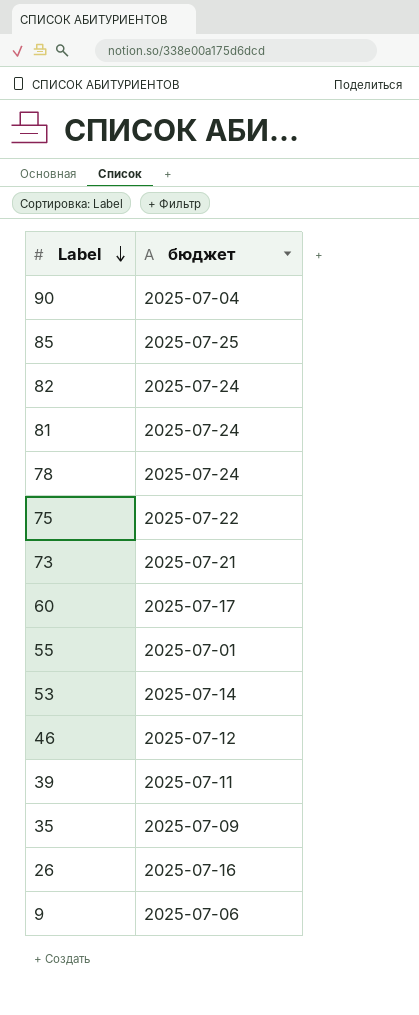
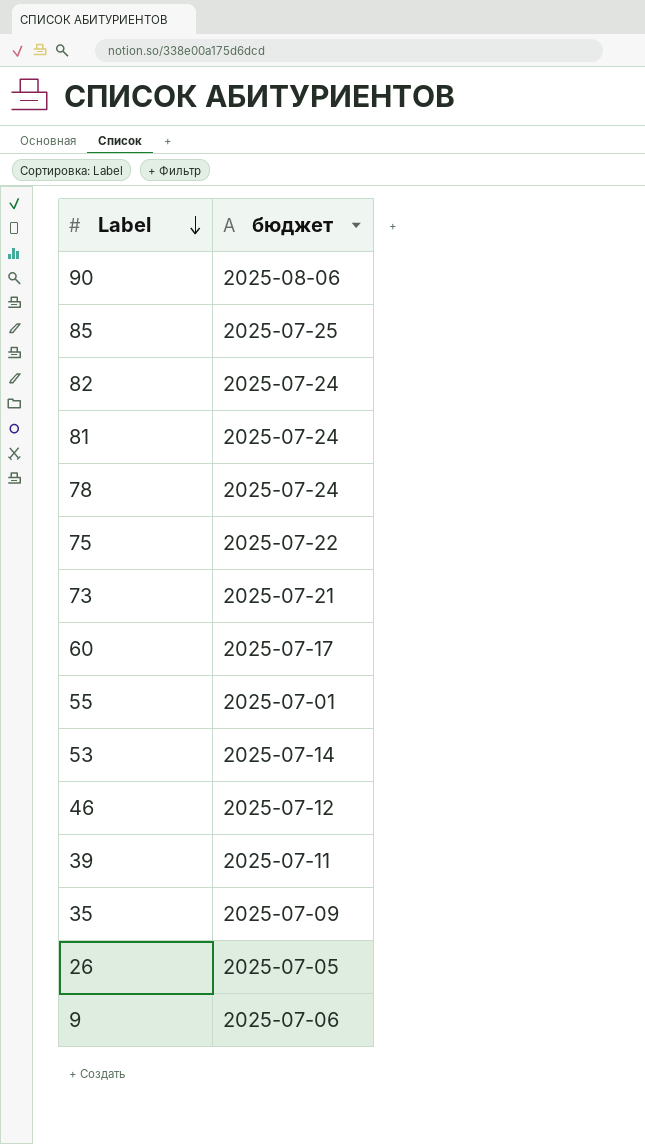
90 | бюджет: 2025-07-04 -> 2025-08-06
26 | бюджет: 2025-07-16 -> 2025-07-05

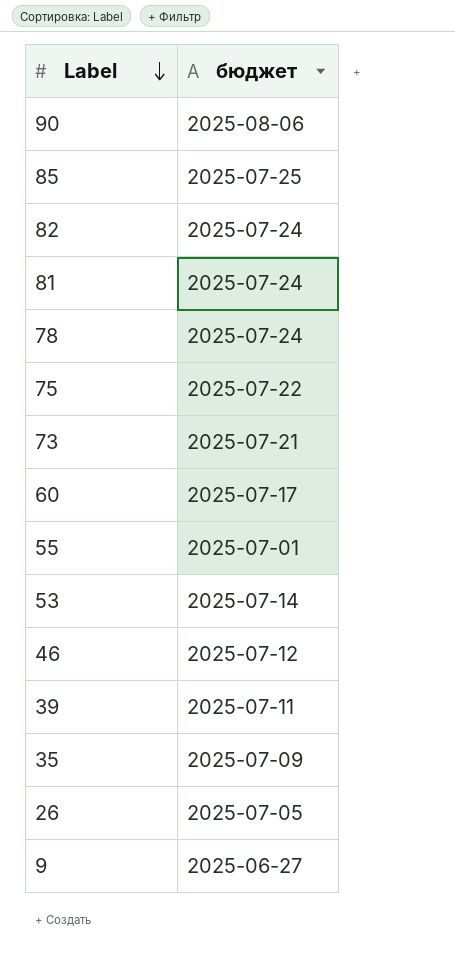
9 | бюджет: 2025-07-06 -> 2025-06-27

